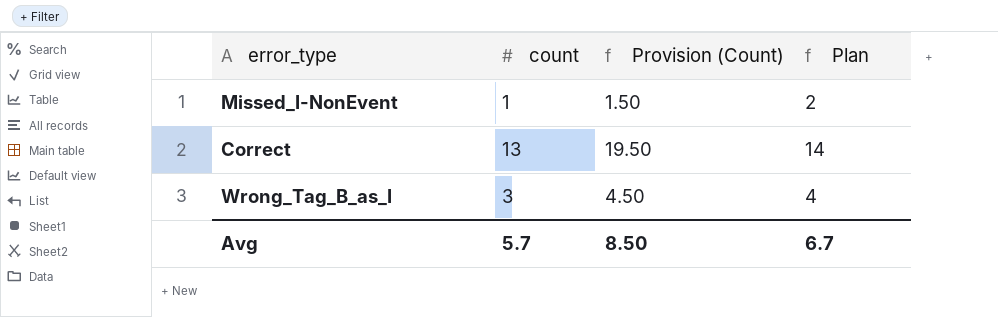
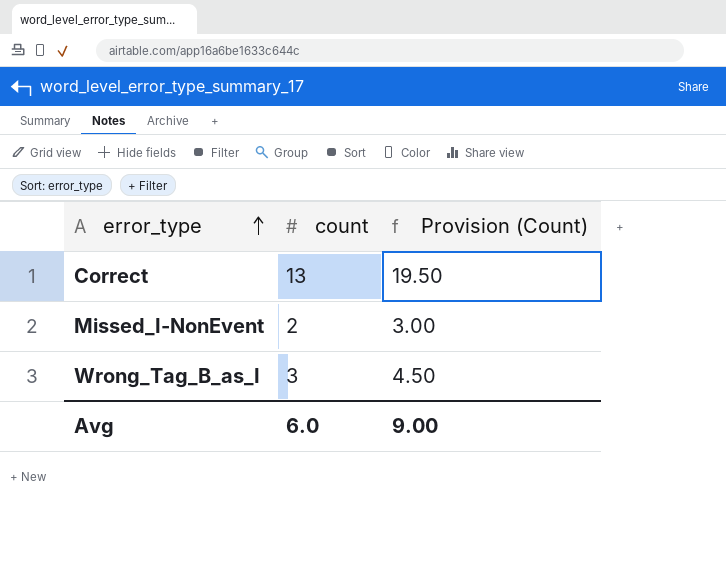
row order: none -> error_type ascending
column Plan | formula: [count] + 1 -> none
Missed_I-NonEvent | count: 1 -> 2
Missed_I-NonEvent | Provision (Count): 1.50 -> 3.00
Avg | count: 5.7 -> 6.0
Avg | Provision (Count): 8.50 -> 9.00

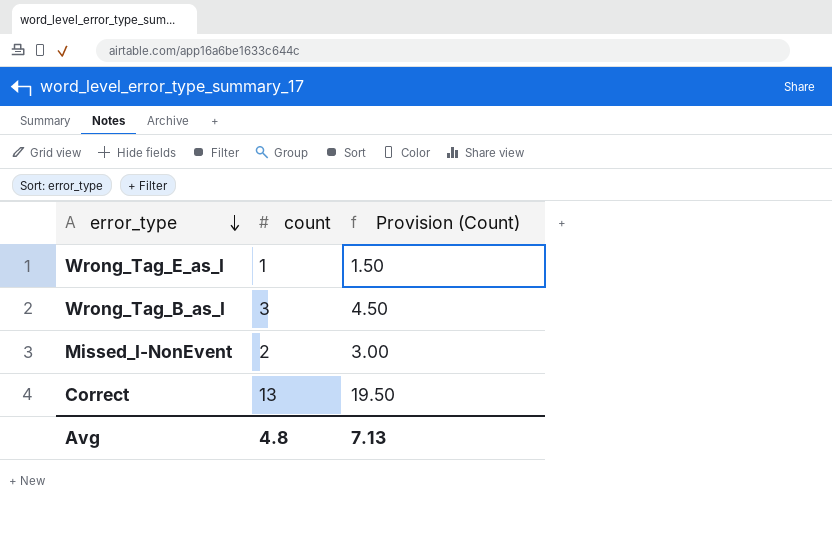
row order: error_type ascending -> error_type descending
row Wrong_Tag_E_as_I: none -> 1 | 1.50
Avg | count: 6.0 -> 4.8
Avg | Provision (Count): 9.00 -> 7.13

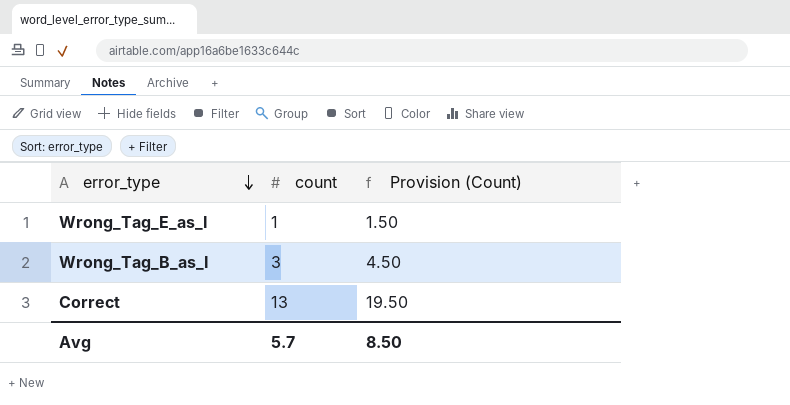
row Missed_I-NonEvent: 2 | 3.00 -> none
Avg | count: 4.8 -> 5.7
Avg | Provision (Count): 7.13 -> 8.50

